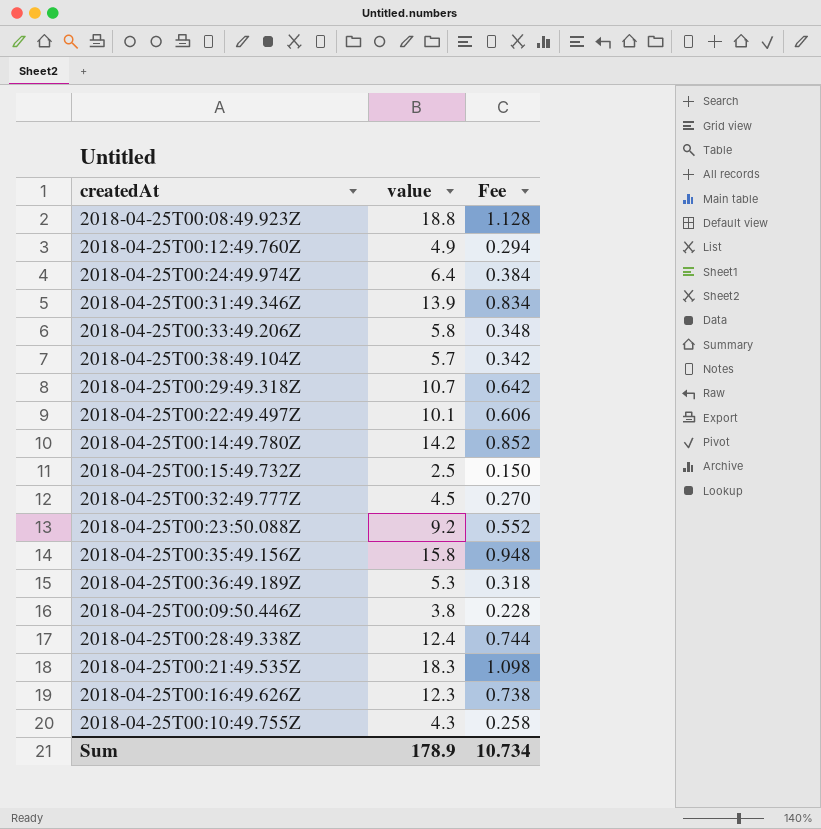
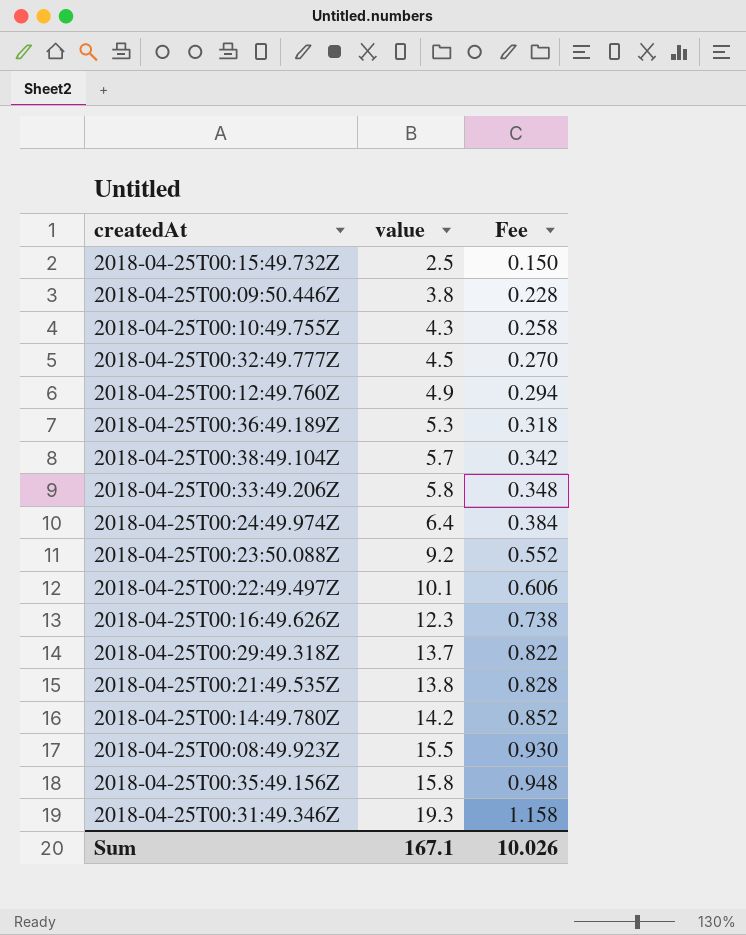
row order: none -> value ascending
row 2018-04-25T00:28:49.338Z: 12.4 | 0.744 -> none
2018-04-25T00:29:49.318Z | value: 10.7 -> 13.7
2018-04-25T00:29:49.318Z | Fee: 0.642 -> 0.822
2018-04-25T00:21:49.535Z | value: 18.3 -> 13.8
2018-04-25T00:21:49.535Z | Fee: 1.098 -> 0.828
2018-04-25T00:08:49.923Z | value: 18.8 -> 15.5
2018-04-25T00:08:49.923Z | Fee: 1.128 -> 0.930
2018-04-25T00:31:49.346Z | value: 13.9 -> 19.3
2018-04-25T00:31:49.346Z | Fee: 0.834 -> 1.158
Sum | value: 178.9 -> 167.1
Sum | Fee: 10.734 -> 10.026

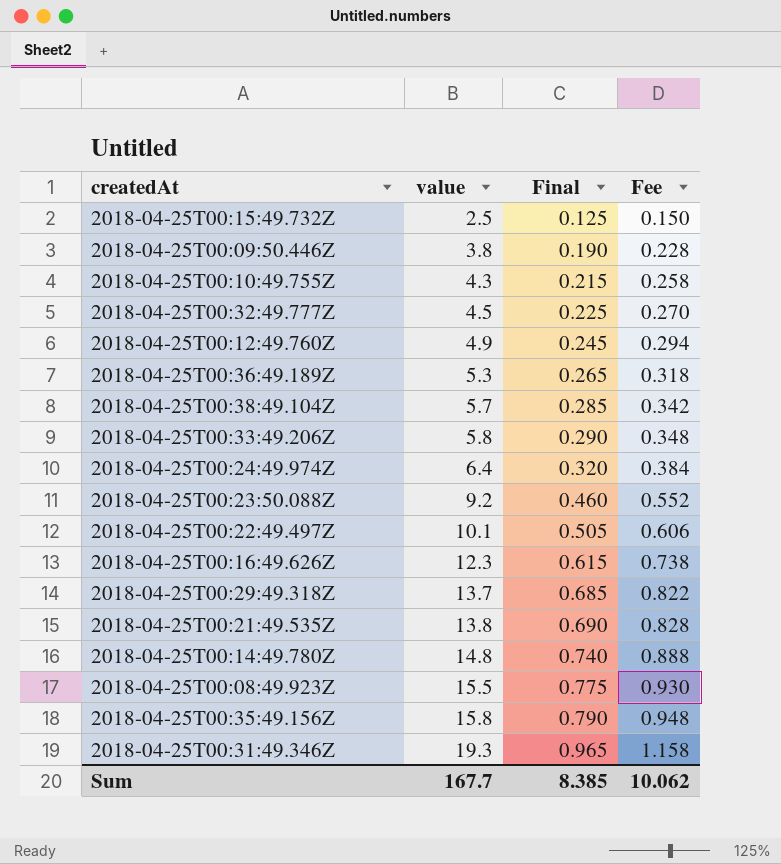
column Final | formula: none -> [value] * 0.05
2018-04-25T00:14:49.780Z | value: 14.2 -> 14.8
2018-04-25T00:14:49.780Z | Fee: 0.852 -> 0.888
Sum | value: 167.1 -> 167.7
Sum | Fee: 10.026 -> 10.062

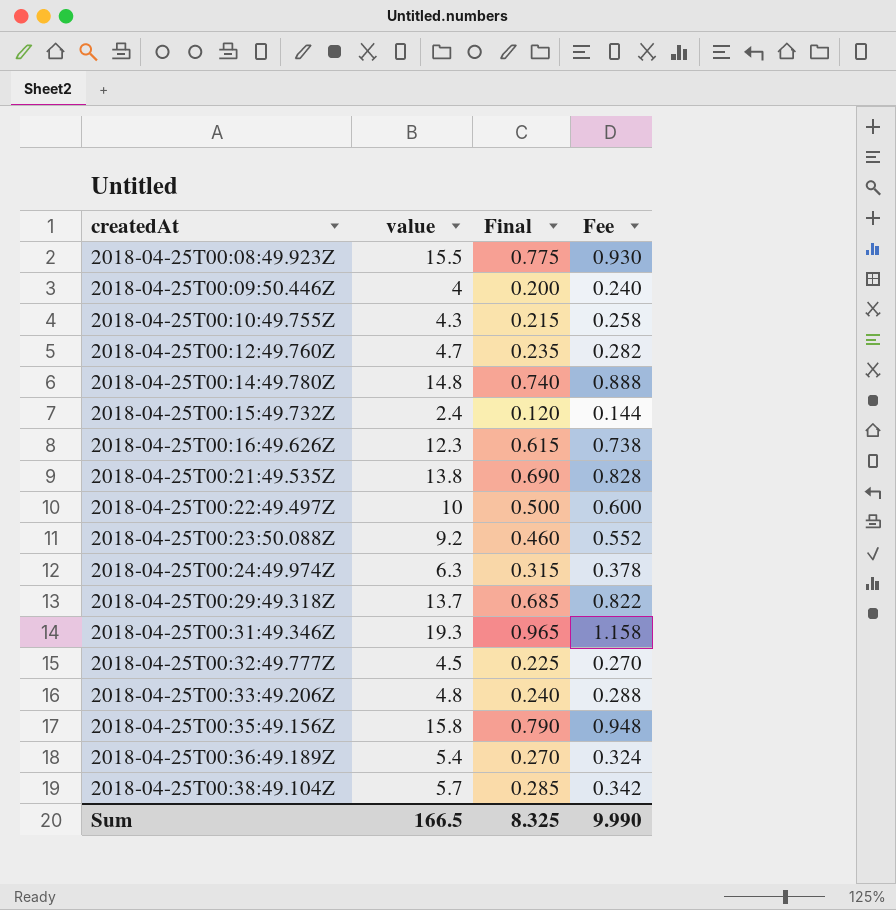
row order: value ascending -> createdAt ascending
2018-04-25T00:09:50.446Z | value: 3.8 -> 4
2018-04-25T00:09:50.446Z | Final: 0.190 -> 0.200
2018-04-25T00:09:50.446Z | Fee: 0.228 -> 0.240
2018-04-25T00:12:49.760Z | value: 4.9 -> 4.7
2018-04-25T00:12:49.760Z | Final: 0.245 -> 0.235
2018-04-25T00:12:49.760Z | Fee: 0.294 -> 0.282
2018-04-25T00:15:49.732Z | value: 2.5 -> 2.4
2018-04-25T00:15:49.732Z | Final: 0.125 -> 0.120
2018-04-25T00:15:49.732Z | Fee: 0.150 -> 0.144
2018-04-25T00:22:49.497Z | value: 10.1 -> 10
2018-04-25T00:22:49.497Z | Final: 0.505 -> 0.500
2018-04-25T00:22:49.497Z | Fee: 0.606 -> 0.600
2018-04-25T00:24:49.974Z | value: 6.4 -> 6.3
2018-04-25T00:24:49.974Z | Final: 0.320 -> 0.315
2018-04-25T00:24:49.974Z | Fee: 0.384 -> 0.378
2018-04-25T00:33:49.206Z | value: 5.8 -> 4.8
2018-04-25T00:33:49.206Z | Final: 0.290 -> 0.240
2018-04-25T00:33:49.206Z | Fee: 0.348 -> 0.288
2018-04-25T00:36:49.189Z | value: 5.3 -> 5.4
2018-04-25T00:36:49.189Z | Final: 0.265 -> 0.270
2018-04-25T00:36:49.189Z | Fee: 0.318 -> 0.324
Sum | value: 167.7 -> 166.5
Sum | Final: 8.385 -> 8.325
Sum | Fee: 10.062 -> 9.990

